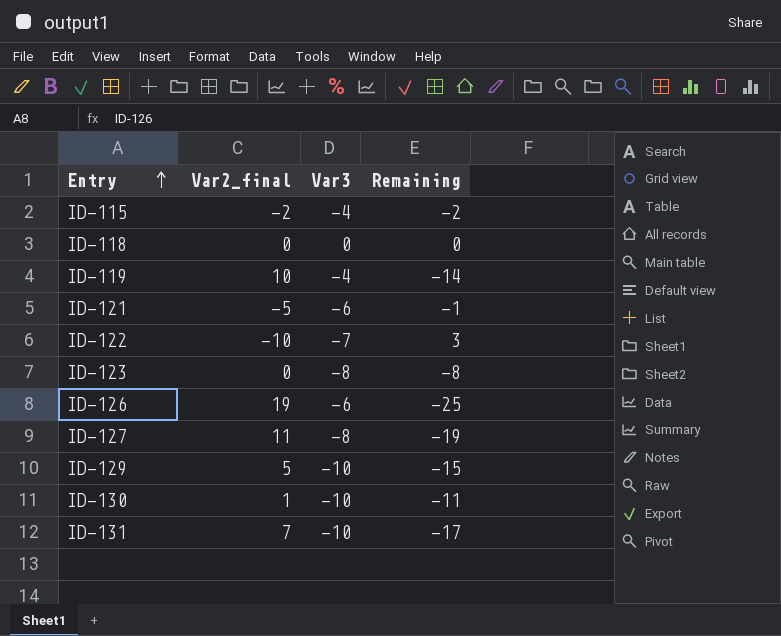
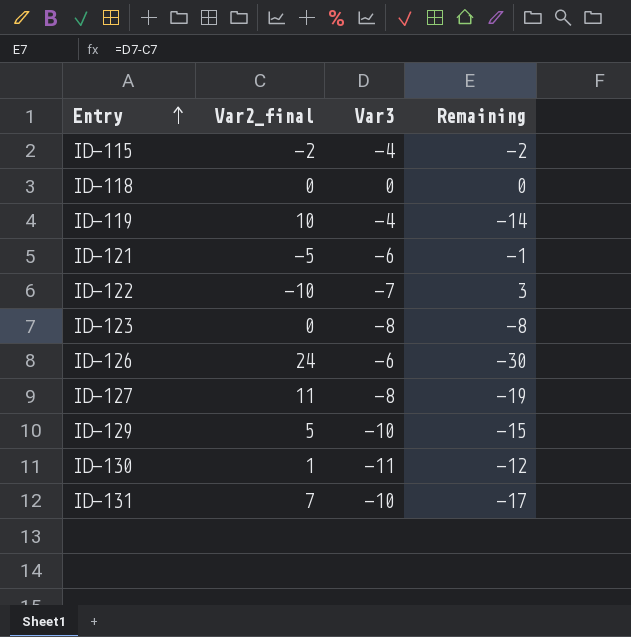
ID-126 | Var2_final: 19 -> 24
ID-126 | Remaining: -25 -> -30
ID-130 | Var3: -10 -> -11
ID-130 | Remaining: -11 -> -12

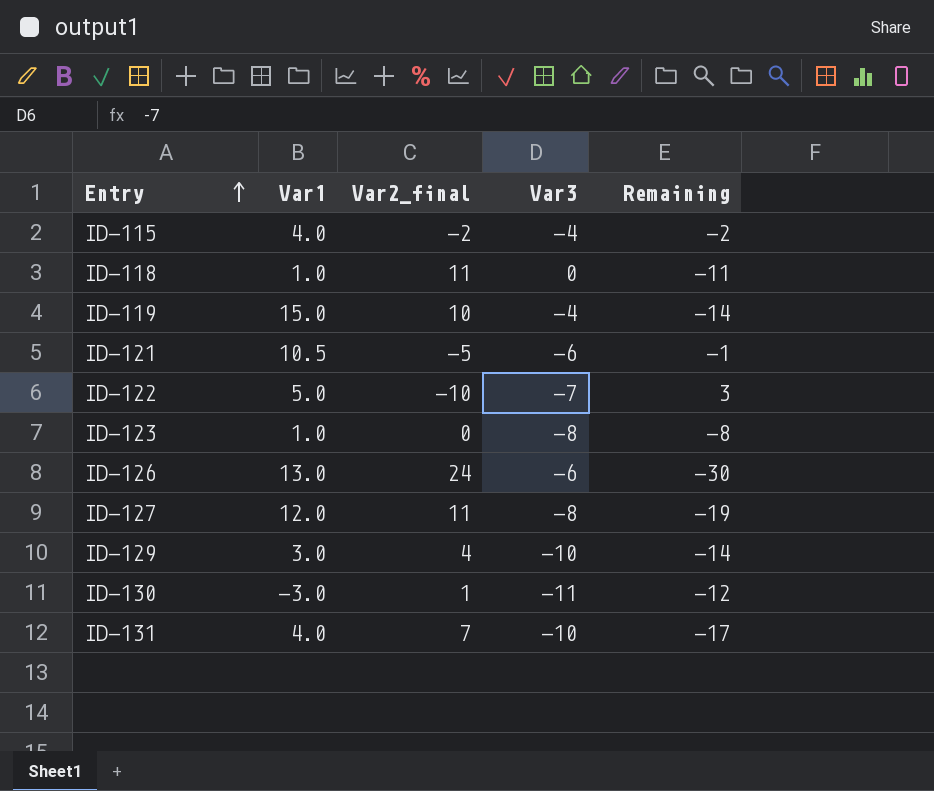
column Var1 | position: none -> 2
ID-118 | Var2_final: 0 -> 11
ID-118 | Remaining: 0 -> -11
ID-129 | Var2_final: 5 -> 4
ID-129 | Remaining: -15 -> -14

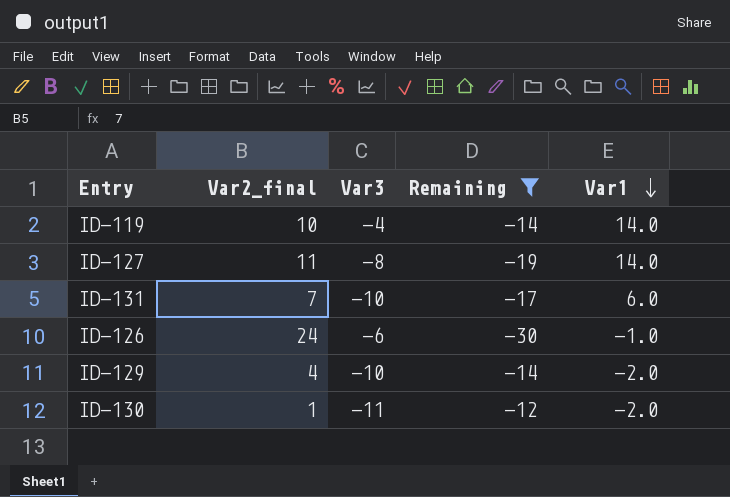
filter: none -> Remaining <= -12
row order: Entry ascending -> Var1 descending
column Var1 | position: 2 -> 5
ID-119 | Var1: 15.0 -> 14.0
ID-127 | Var1: 12.0 -> 14.0
ID-131 | Var1: 4.0 -> 6.0
ID-126 | Var1: 13.0 -> -1.0
ID-129 | Var1: 3.0 -> -2.0
ID-130 | Var1: -3.0 -> -2.0

